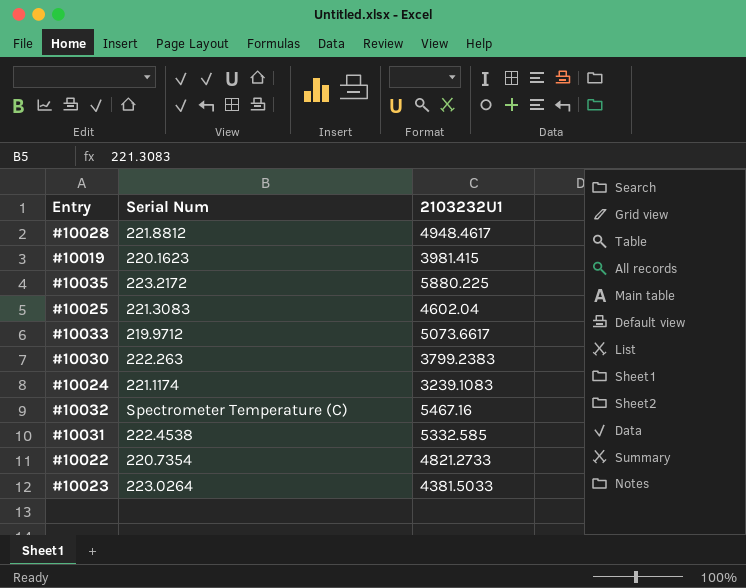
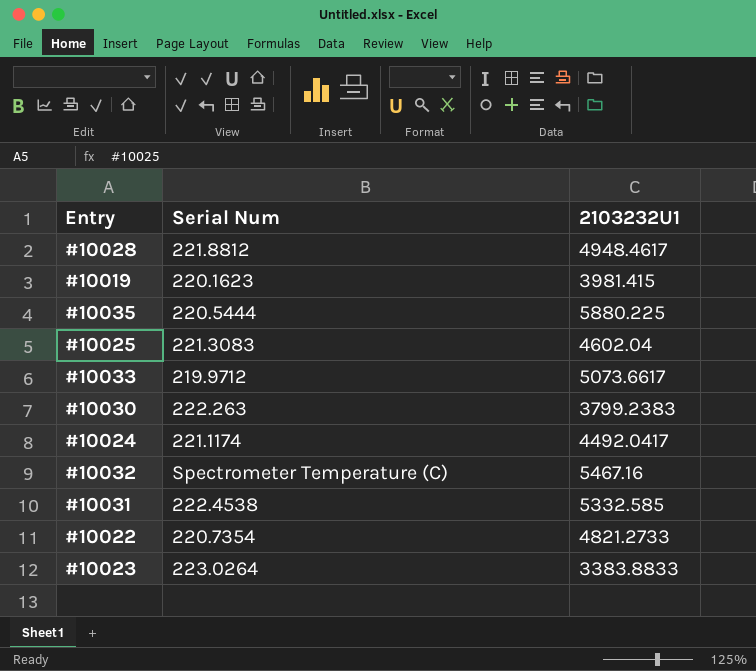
#10035 | Serial Num: 223.2172 -> 220.5444
#10024 | 2103232U1: 3239.1083 -> 4492.0417
#10023 | 2103232U1: 4381.5033 -> 3383.8833

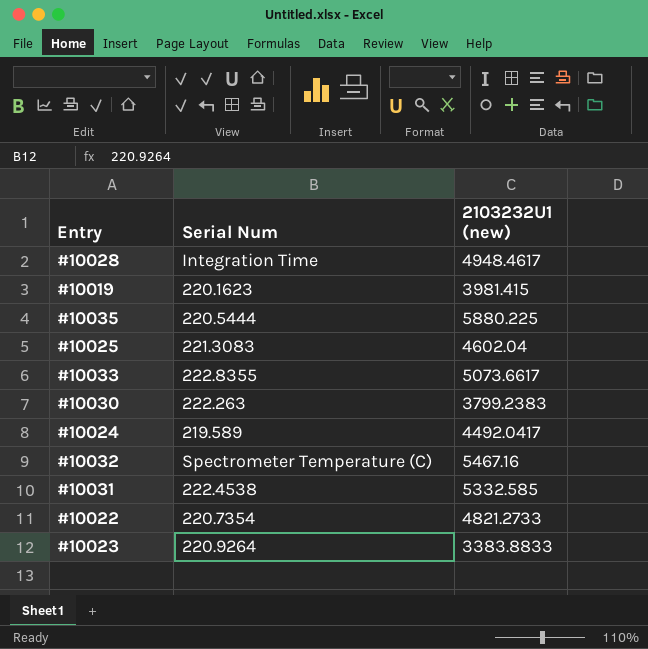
column name: 2103232U1 -> 2103232U1 (new)
#10028 | Serial Num: 221.8812 -> Integration Time
#10033 | Serial Num: 219.9712 -> 222.8355
#10024 | Serial Num: 221.1174 -> 219.589
#10023 | Serial Num: 223.0264 -> 220.9264

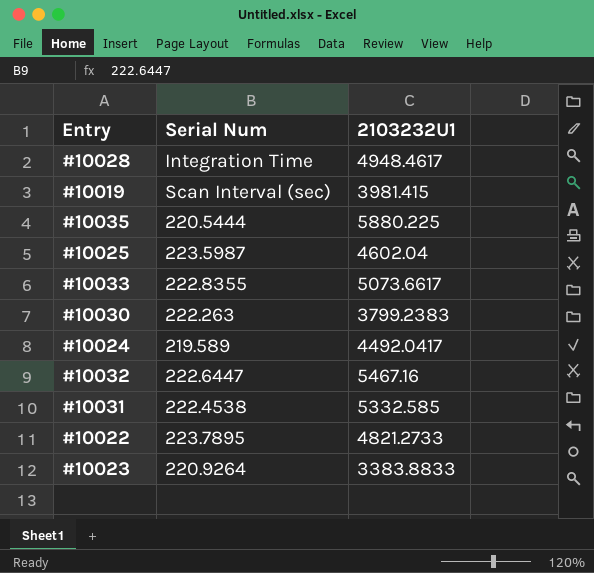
column name: 2103232U1 (new) -> 2103232U1
#10019 | Serial Num: 220.1623 -> Scan Interval (sec)
#10025 | Serial Num: 221.3083 -> 223.5987
#10032 | Serial Num: Spectrometer Temperature (C) -> 222.6447
#10022 | Serial Num: 220.7354 -> 223.7895

